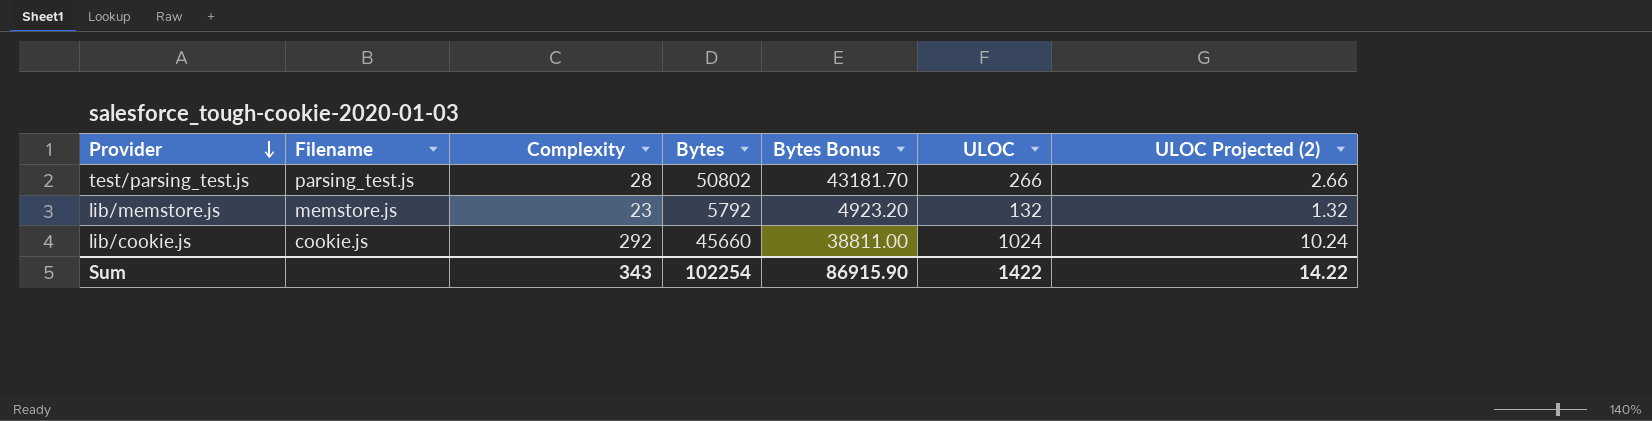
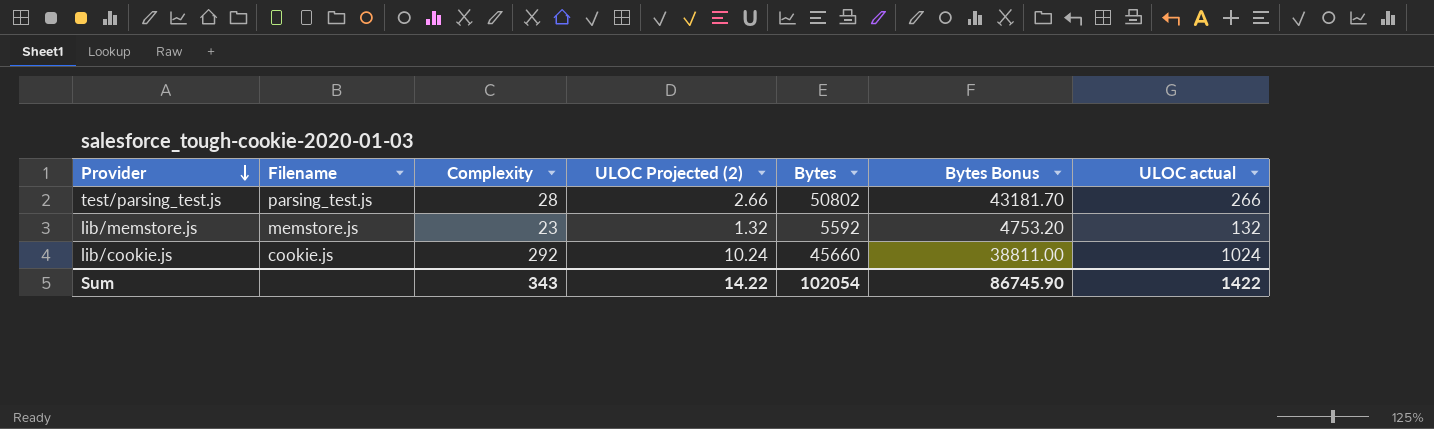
column ULOC Projected (2) | position: 7 -> 4
column name: ULOC -> ULOC actual
lib/memstore.js | Bytes: 5792 -> 5592
lib/memstore.js | Bytes Bonus: 4923.20 -> 4753.20
Sum | Bytes: 102254 -> 102054
Sum | Bytes Bonus: 86915.90 -> 86745.90

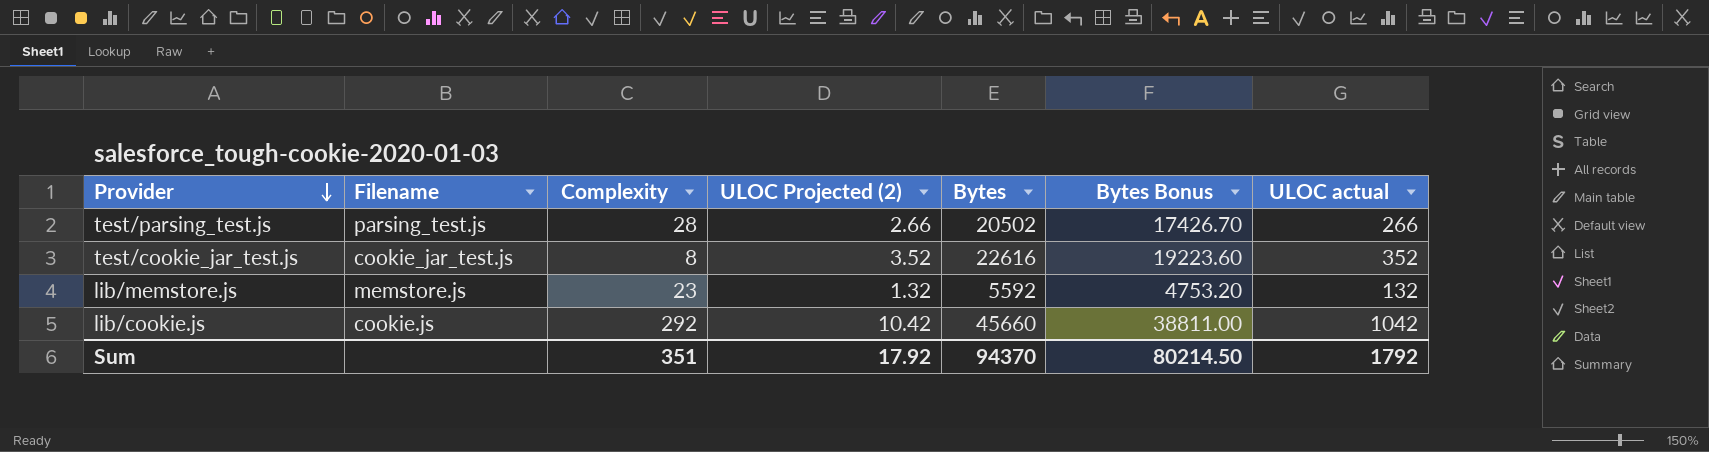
test/parsing_test.js | Bytes: 50802 -> 20502
test/parsing_test.js | Bytes Bonus: 43181.70 -> 17426.70
row test/cookie_jar_test.js: none -> cookie_jar_test.js | 8 | 3.52 | 22616 | 19223.60 | 352
lib/cookie.js | ULOC Projected (2): 10.24 -> 10.42
lib/cookie.js | ULOC actual: 1024 -> 1042
Sum | Complexity: 343 -> 351
Sum | ULOC Projected (2): 14.22 -> 17.92
Sum | Bytes: 102054 -> 94370
Sum | Bytes Bonus: 86745.90 -> 80214.50
Sum | ULOC actual: 1422 -> 1792

